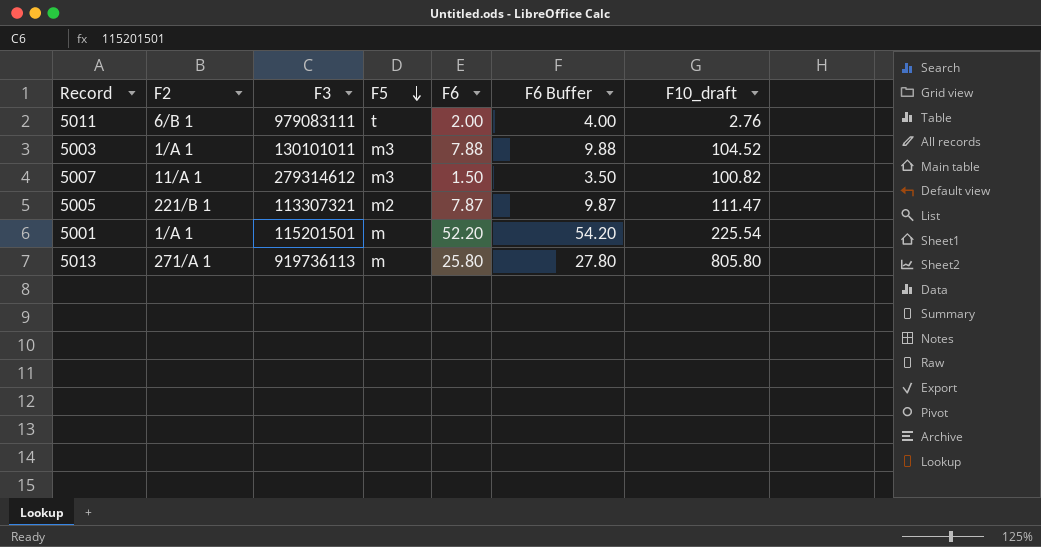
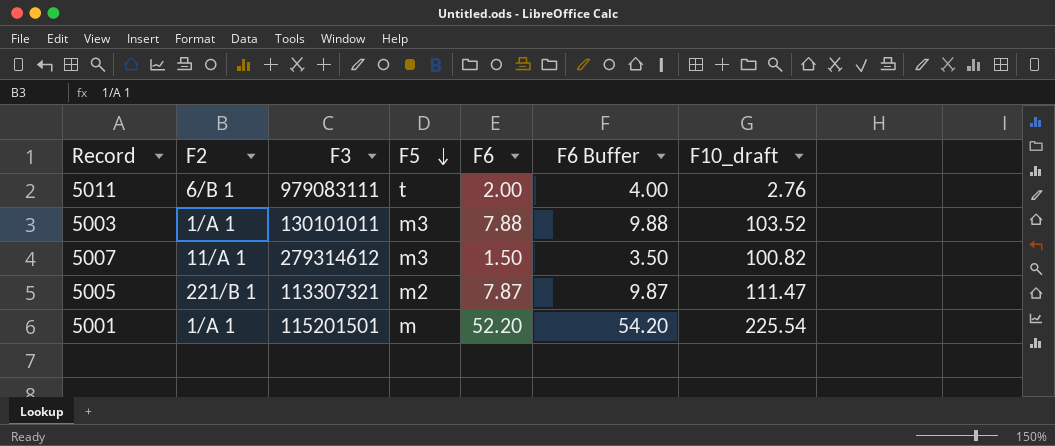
row 5013: 271/A 1 | 919736113 | m | 25.80 | 27.80 | 805.80 -> none
5003 | F10_draft: 104.52 -> 103.52

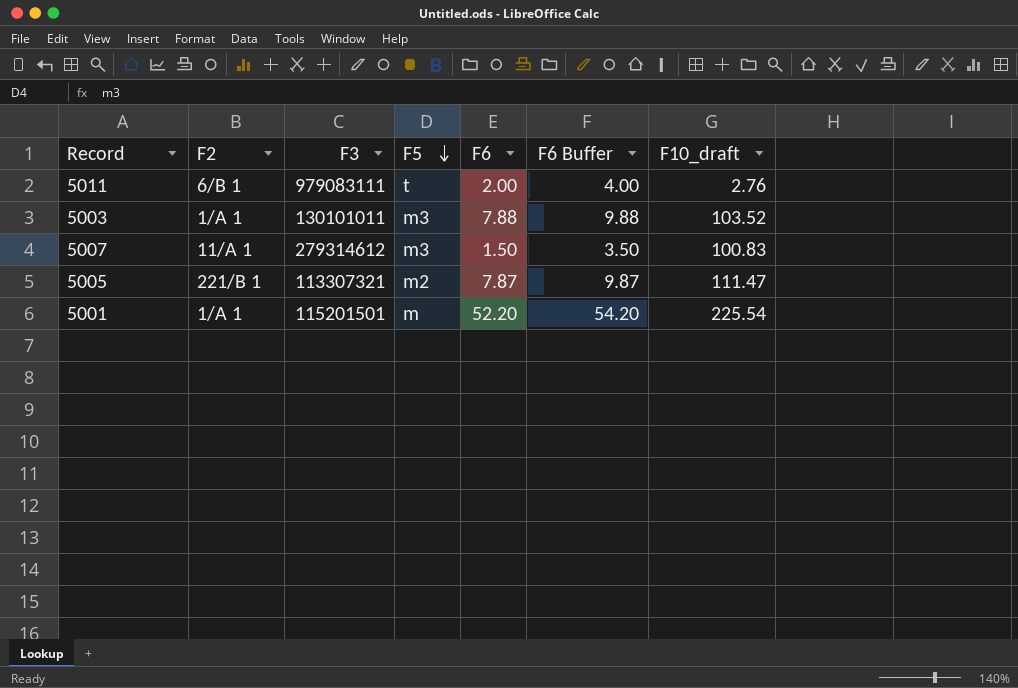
5007 | F10_draft: 100.82 -> 100.83

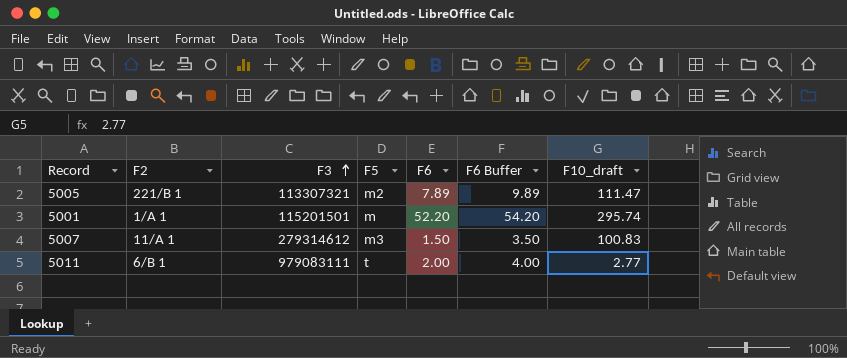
row order: F5 descending -> F3 ascending
row 5003: 1/A 1 | 130101011 | m3 | 7.88 | 9.88 | 103.52 -> none
5005 | F6: 7.87 -> 7.89
5005 | F6 Buffer: 9.87 -> 9.89
5001 | F10_draft: 225.54 -> 295.74
5011 | F10_draft: 2.76 -> 2.77

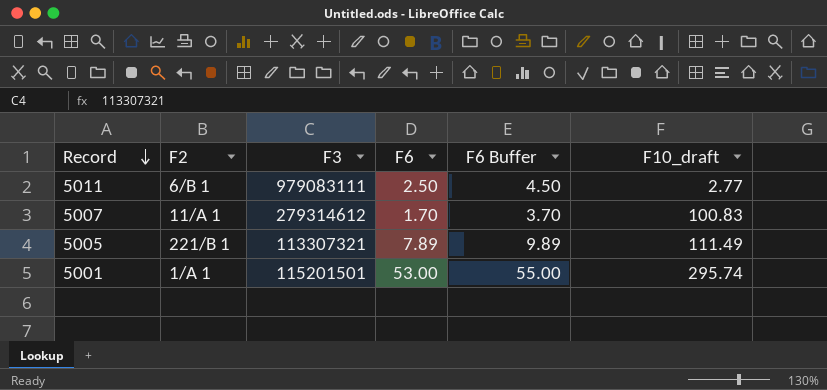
row order: F3 ascending -> Record descending
column F5 | position: 4 -> none
5011 | F6: 2.00 -> 2.50
5011 | F6 Buffer: 4.00 -> 4.50
5007 | F6: 1.50 -> 1.70
5007 | F6 Buffer: 3.50 -> 3.70
5005 | F10_draft: 111.47 -> 111.49
5001 | F6: 52.20 -> 53.00
5001 | F6 Buffer: 54.20 -> 55.00

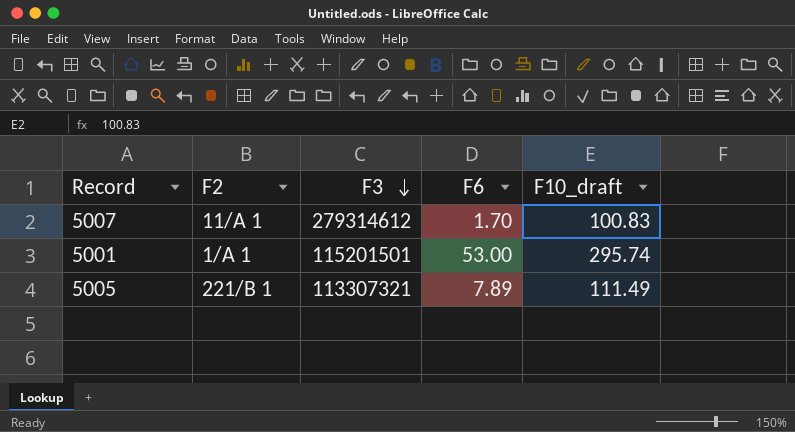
row order: Record descending -> F3 descending
column F6 Buffer | formula: [F6] + 2 -> none
row 5011: 6/B 1 | 979083111 | 2.50 | 4.50 | 2.77 -> none

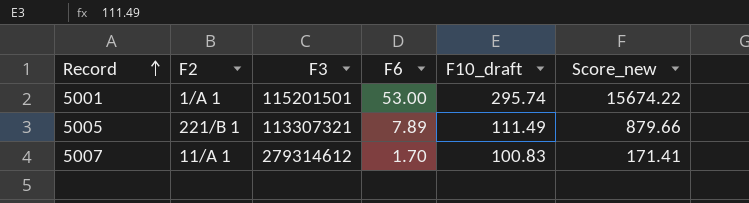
row order: F3 descending -> Record ascending
column Score_new | formula: none -> [F6] * [F10_draft]

